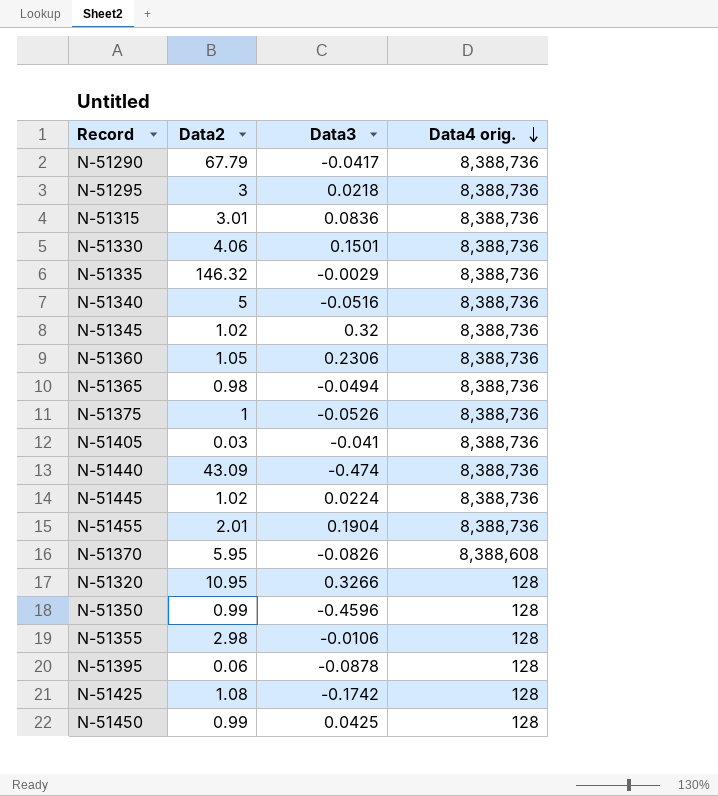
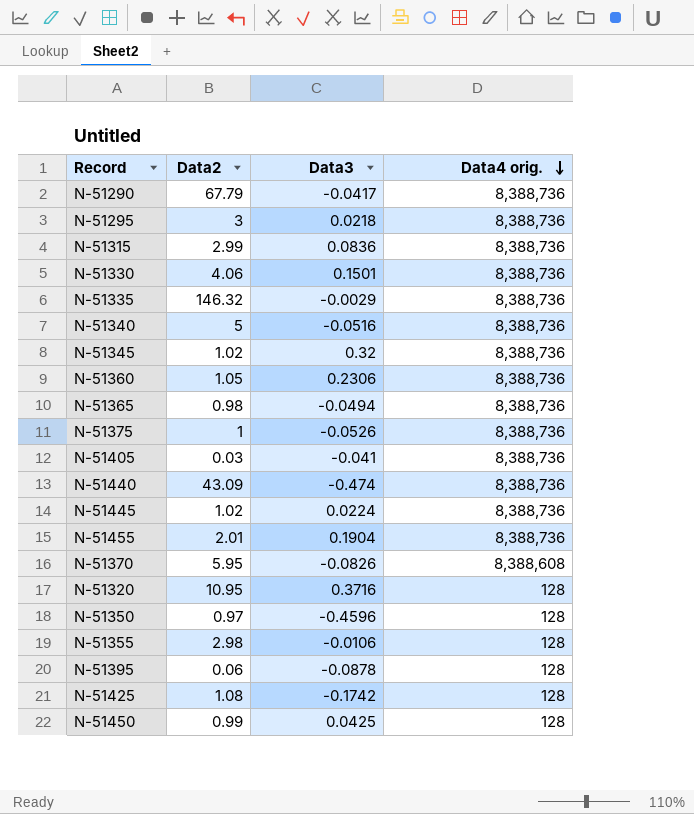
N-51315 | Data2: 3.01 -> 2.99
N-51320 | Data3: 0.3266 -> 0.3716
N-51350 | Data2: 0.99 -> 0.97

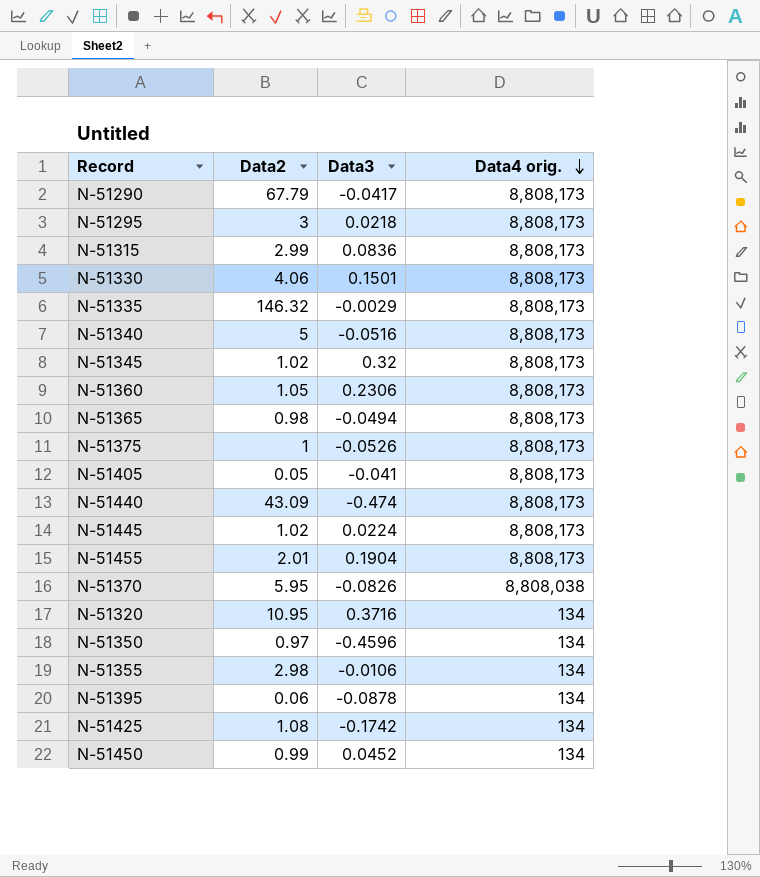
N-51290 | Data4 orig.: 8,388,736 -> 8,808,173
N-51295 | Data4 orig.: 8,388,736 -> 8,808,173
N-51315 | Data4 orig.: 8,388,736 -> 8,808,173
N-51330 | Data4 orig.: 8,388,736 -> 8,808,173
N-51335 | Data4 orig.: 8,388,736 -> 8,808,173
N-51340 | Data4 orig.: 8,388,736 -> 8,808,173
N-51345 | Data4 orig.: 8,388,736 -> 8,808,173
N-51360 | Data4 orig.: 8,388,736 -> 8,808,173
N-51365 | Data4 orig.: 8,388,736 -> 8,808,173
N-51375 | Data4 orig.: 8,388,736 -> 8,808,173
N-51405 | Data2: 0.03 -> 0.05
N-51405 | Data4 orig.: 8,388,736 -> 8,808,173
N-51440 | Data4 orig.: 8,388,736 -> 8,808,173
N-51445 | Data4 orig.: 8,388,736 -> 8,808,173
N-51455 | Data4 orig.: 8,388,736 -> 8,808,173
N-51370 | Data4 orig.: 8,388,608 -> 8,808,038
N-51320 | Data4 orig.: 128 -> 134
N-51350 | Data4 orig.: 128 -> 134
N-51355 | Data4 orig.: 128 -> 134
N-51395 | Data4 orig.: 128 -> 134
N-51425 | Data4 orig.: 128 -> 134
N-51450 | Data3: 0.0425 -> 0.0452
N-51450 | Data4 orig.: 128 -> 134

